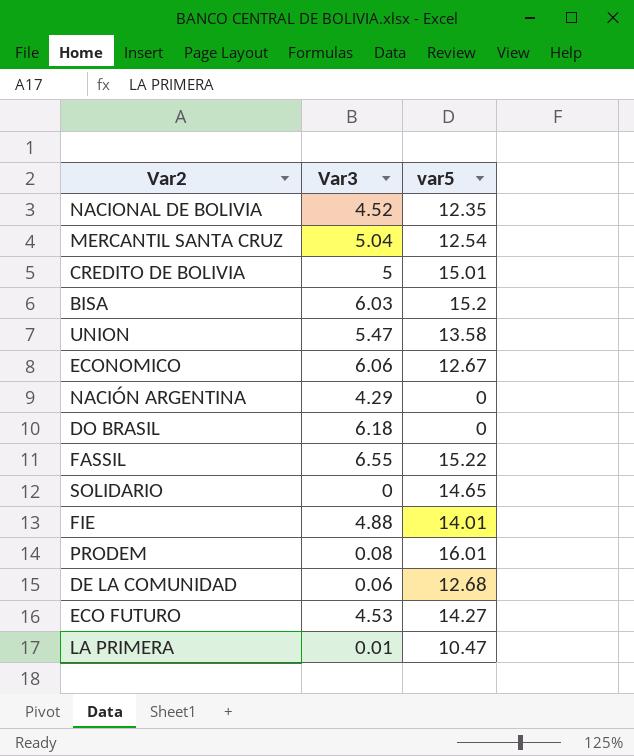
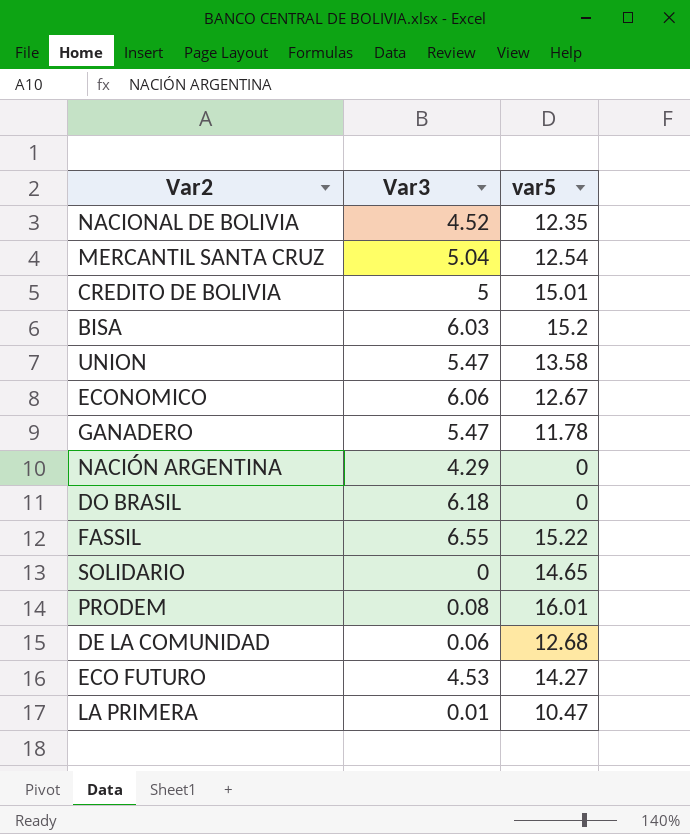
row FIE: 4.88 | 14.01 -> none
row GANADERO: none -> 5.47 | 11.78

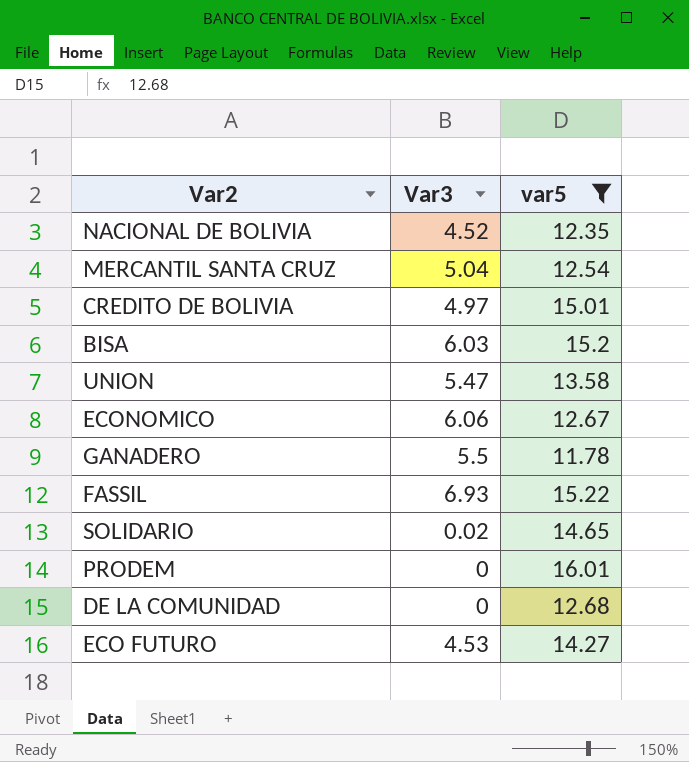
filter: none -> var5 >= 11.78
CREDITO DE BOLIVIA | Var3: 5 -> 4.97
GANADERO | Var3: 5.47 -> 5.5
FASSIL | Var3: 6.55 -> 6.93
SOLIDARIO | Var3: 0 -> 0.02
PRODEM | Var3: 0.08 -> 0
DE LA COMUNIDAD | Var3: 0.06 -> 0

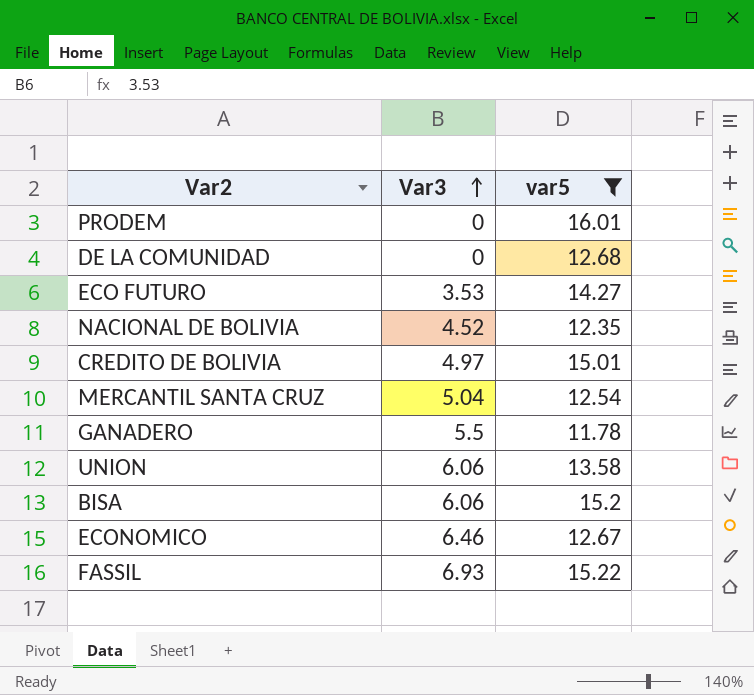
row order: none -> Var3 ascending
row SOLIDARIO: 0.02 | 14.65 -> none
ECO FUTURO | Var3: 4.53 -> 3.53
UNION | Var3: 5.47 -> 6.06
BISA | Var3: 6.03 -> 6.06
ECONOMICO | Var3: 6.06 -> 6.46

